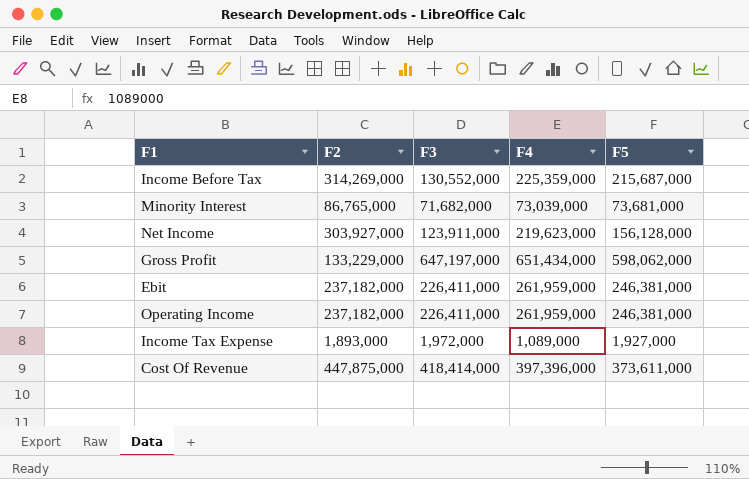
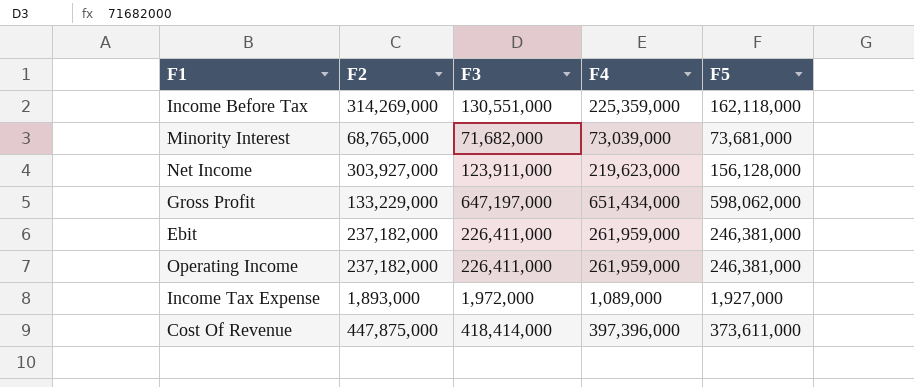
Income Before Tax | F3: 130,552,000 -> 130,551,000
Income Before Tax | F5: 215,687,000 -> 162,118,000
Minority Interest | F2: 86,765,000 -> 68,765,000

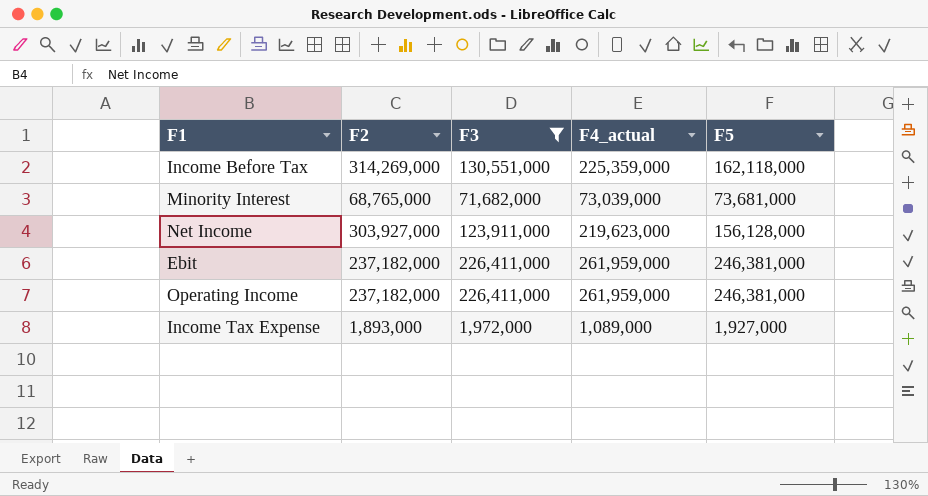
filter: none -> F3 <= 226,411,000
column name: F4 -> F4_actual

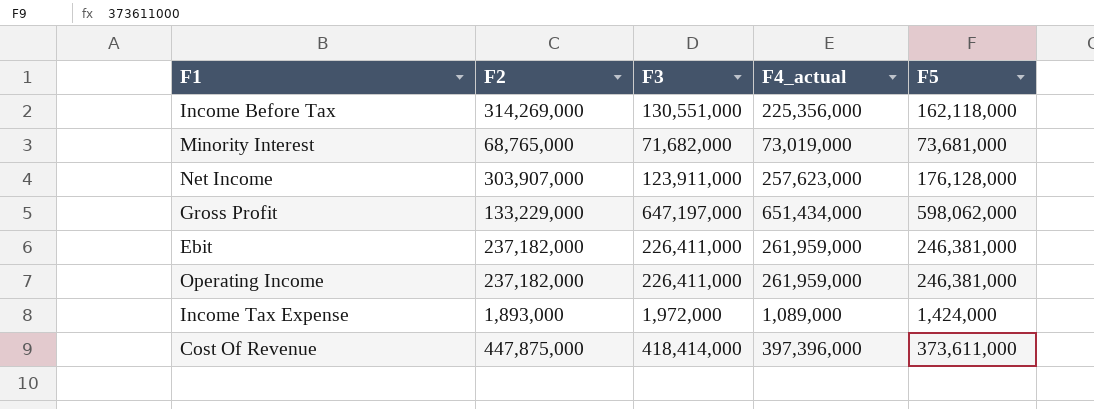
filter: F3 <= 226,411,000 -> none
Income Before Tax | F4_actual: 225,359,000 -> 225,356,000
Minority Interest | F4_actual: 73,039,000 -> 73,019,000
Net Income | F2: 303,927,000 -> 303,907,000
Net Income | F4_actual: 219,623,000 -> 257,623,000
Net Income | F5: 156,128,000 -> 176,128,000
Income Tax Expense | F5: 1,927,000 -> 1,424,000

